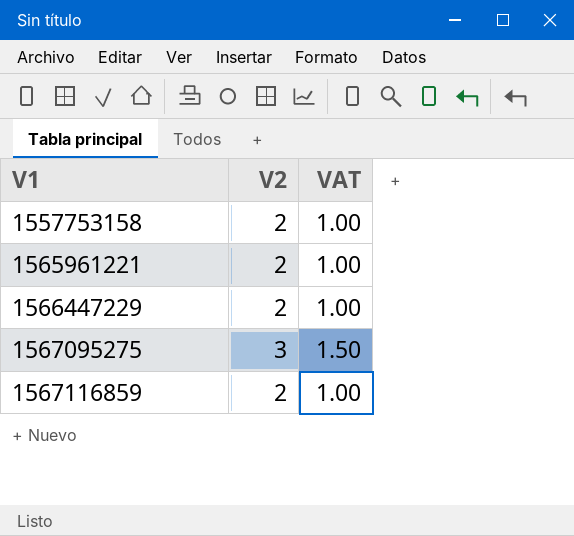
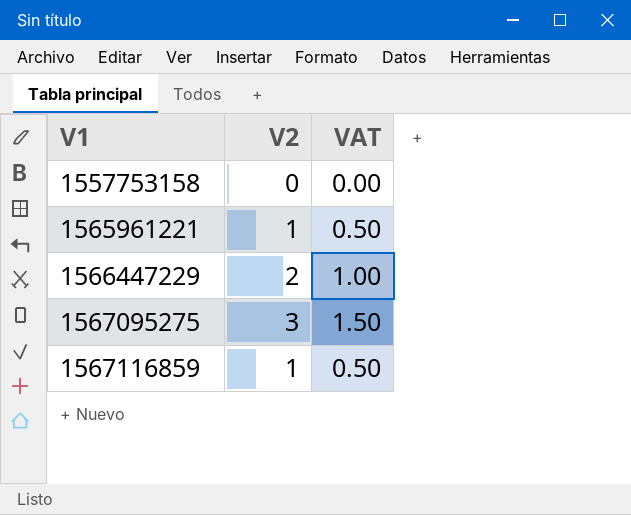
1557753158 | V2: 2 -> 0
1557753158 | VAT: 1.00 -> 0.00
1565961221 | V2: 2 -> 1
1565961221 | VAT: 1.00 -> 0.50
1567116859 | V2: 2 -> 1
1567116859 | VAT: 1.00 -> 0.50

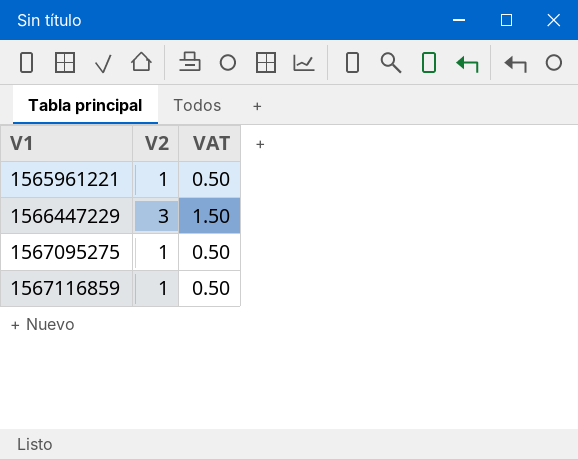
row 1557753158: 0 | 0.00 -> none
1566447229 | V2: 2 -> 3
1566447229 | VAT: 1.00 -> 1.50
1567095275 | V2: 3 -> 1
1567095275 | VAT: 1.50 -> 0.50

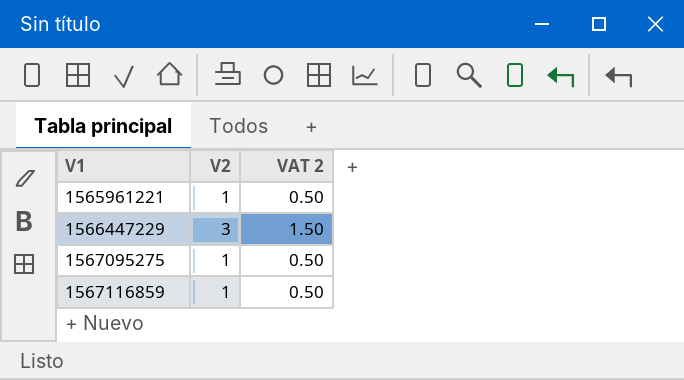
column name: VAT -> VAT 2

